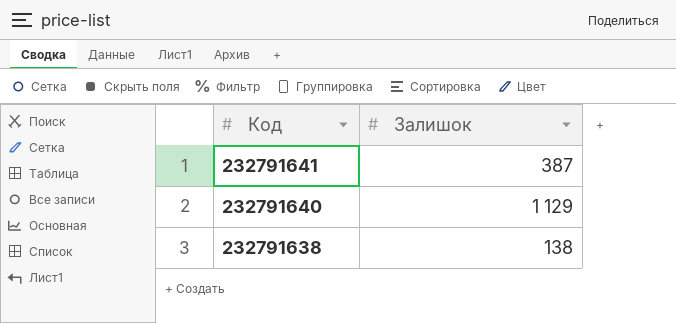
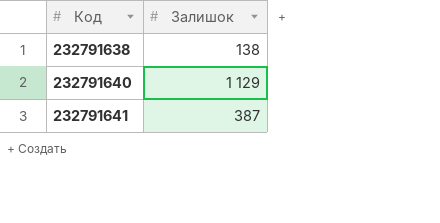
row order: Код descending -> Код ascending

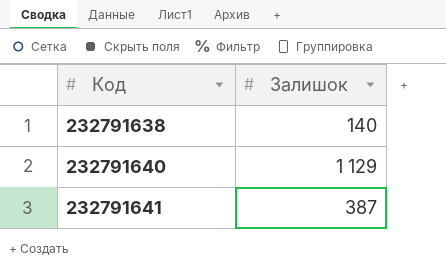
232791638 | Залишок: 138 -> 140

